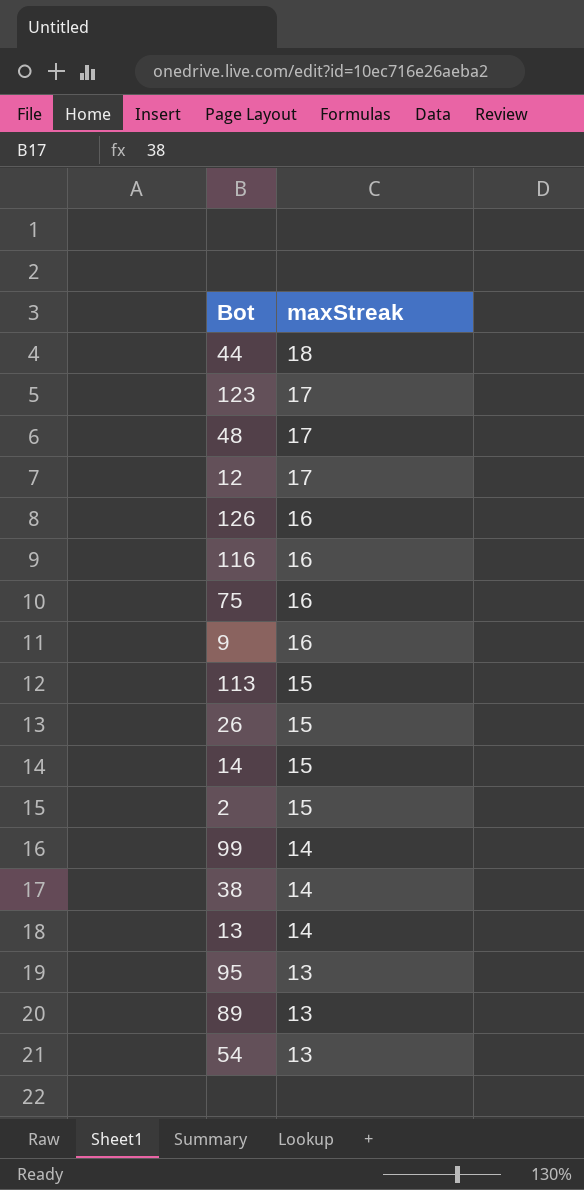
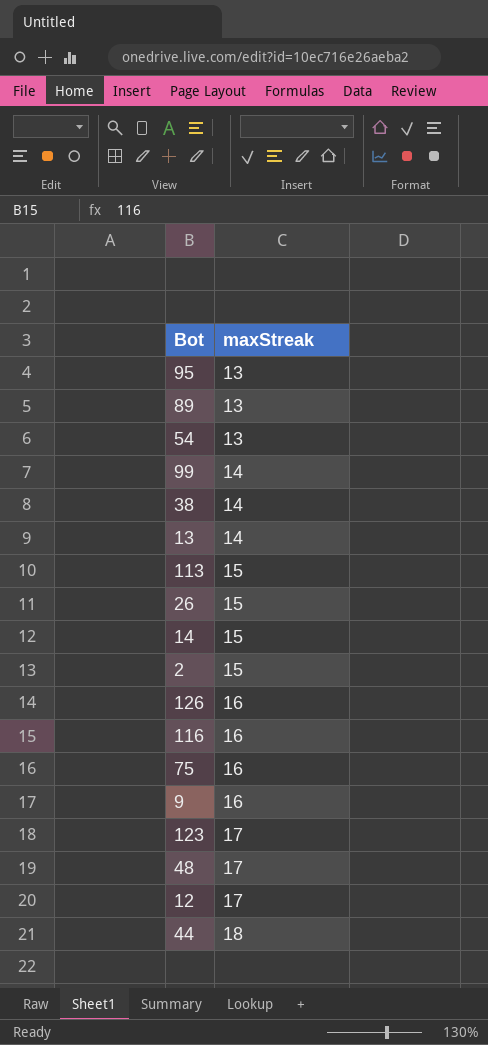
row order: maxStreak descending -> maxStreak ascending

